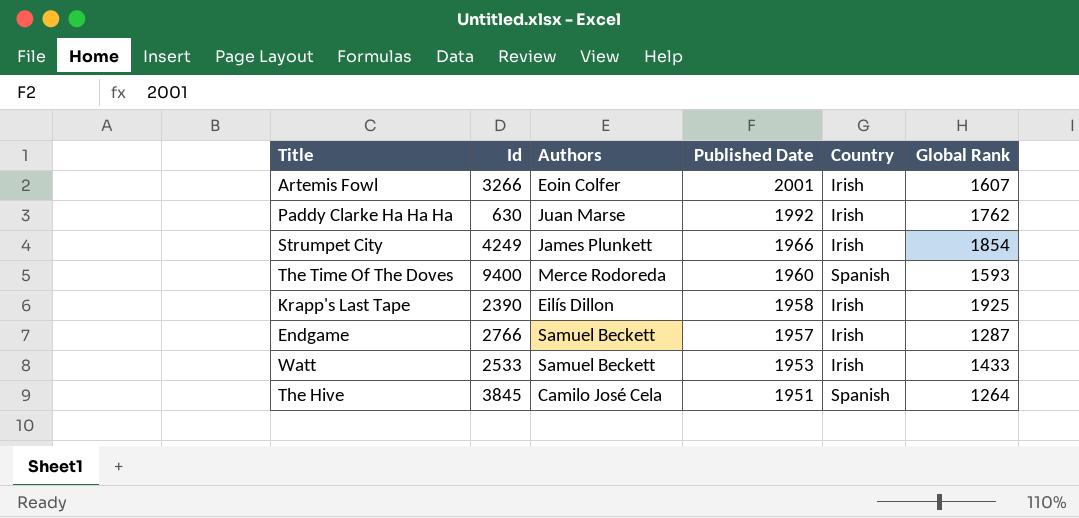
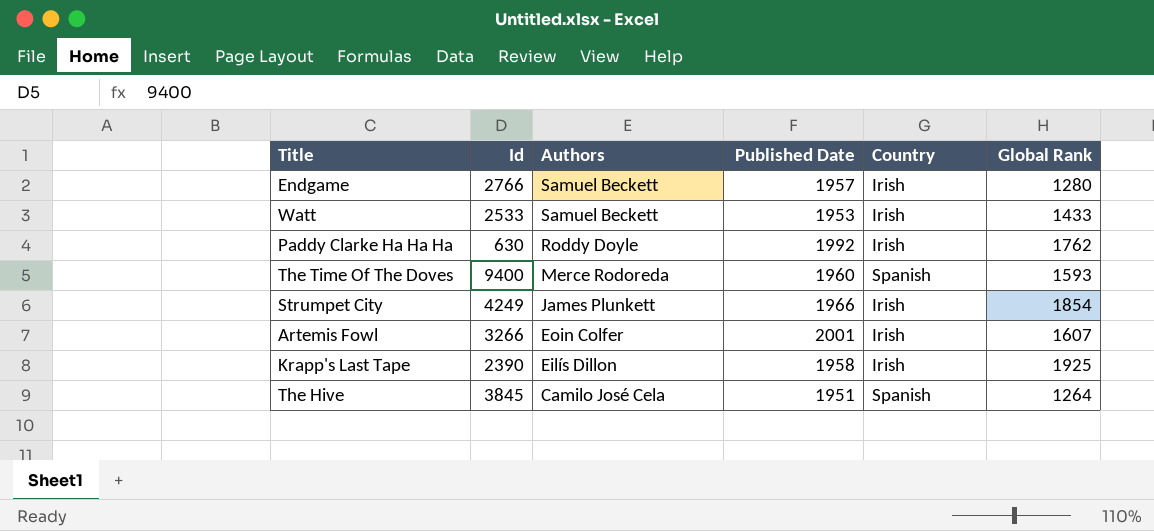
row order: Published Date descending -> Authors descending
Endgame | Global Rank: 1287 -> 1280
Paddy Clarke Ha Ha Ha | Authors: Juan Marse -> Roddy Doyle

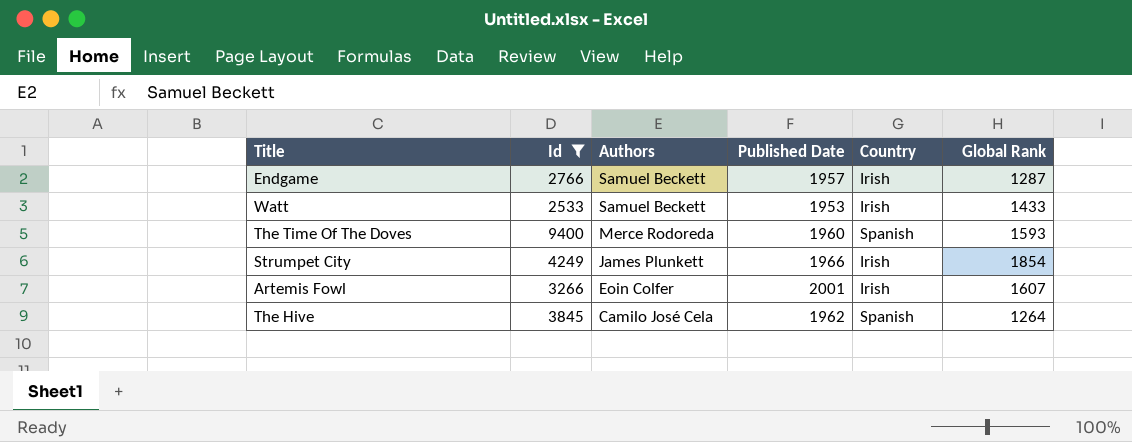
filter: none -> Id >= 2533
Endgame | Global Rank: 1280 -> 1287
The Hive | Published Date: 1951 -> 1962

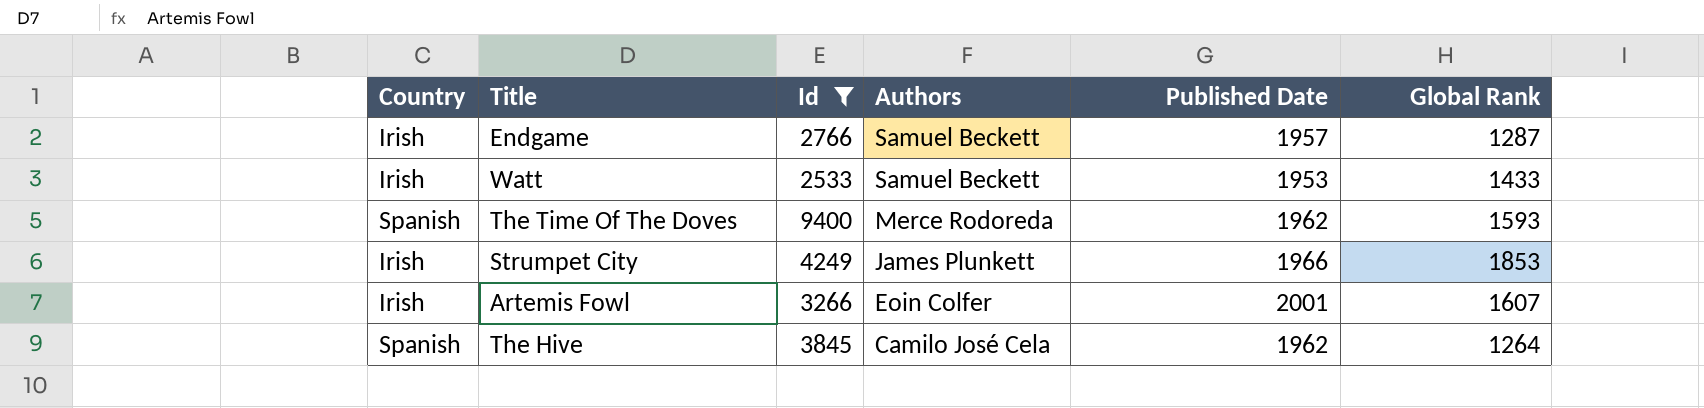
column Country | position: 5 -> 1
The Time Of The Doves | Published Date: 1960 -> 1962
Strumpet City | Global Rank: 1854 -> 1853

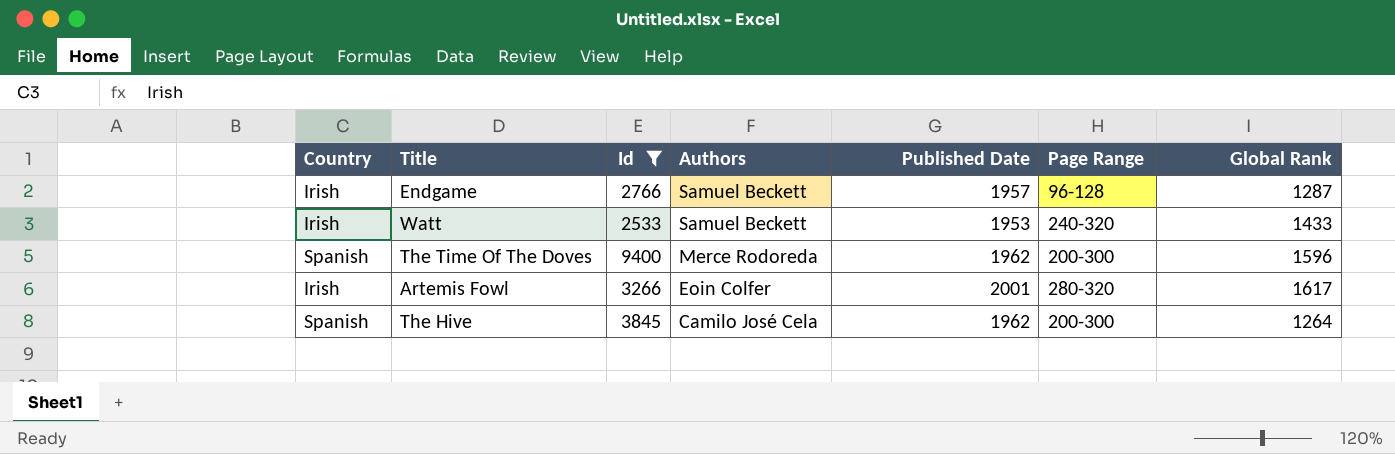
column Page Range | position: none -> 6
row Strumpet City: Irish | 4249 | James Plunkett | 1966 | 1853 -> none
The Time Of The Doves | Global Rank: 1593 -> 1596
Artemis Fowl | Global Rank: 1607 -> 1617

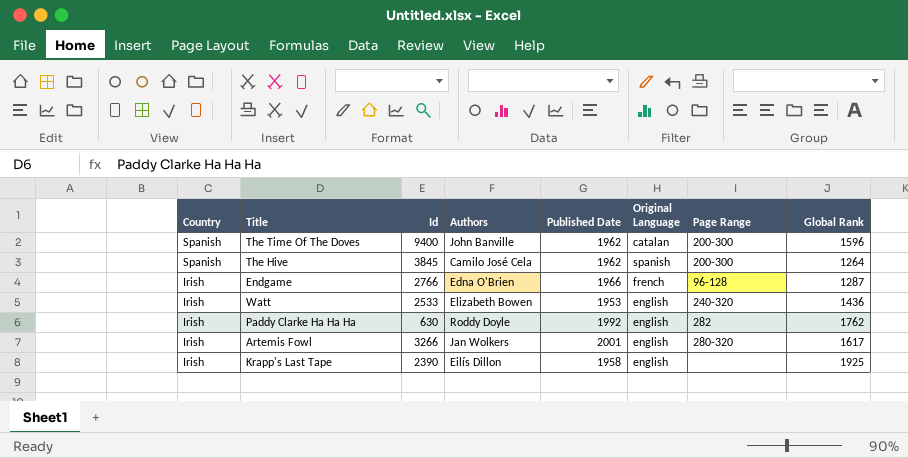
filter: Id >= 2533 -> none
row order: Authors descending -> Country descending
column Original Language | position: none -> 6
The Time Of The Doves | Authors: Merce Rodoreda -> John Banville
Endgame | Authors: Samuel Beckett -> Edna O'Brien
Endgame | Published Date: 1957 -> 1966
Watt | Authors: Samuel Beckett -> Elizabeth Bowen
Watt | Global Rank: 1433 -> 1436
Artemis Fowl | Authors: Eoin Colfer -> Jan Wolkers

